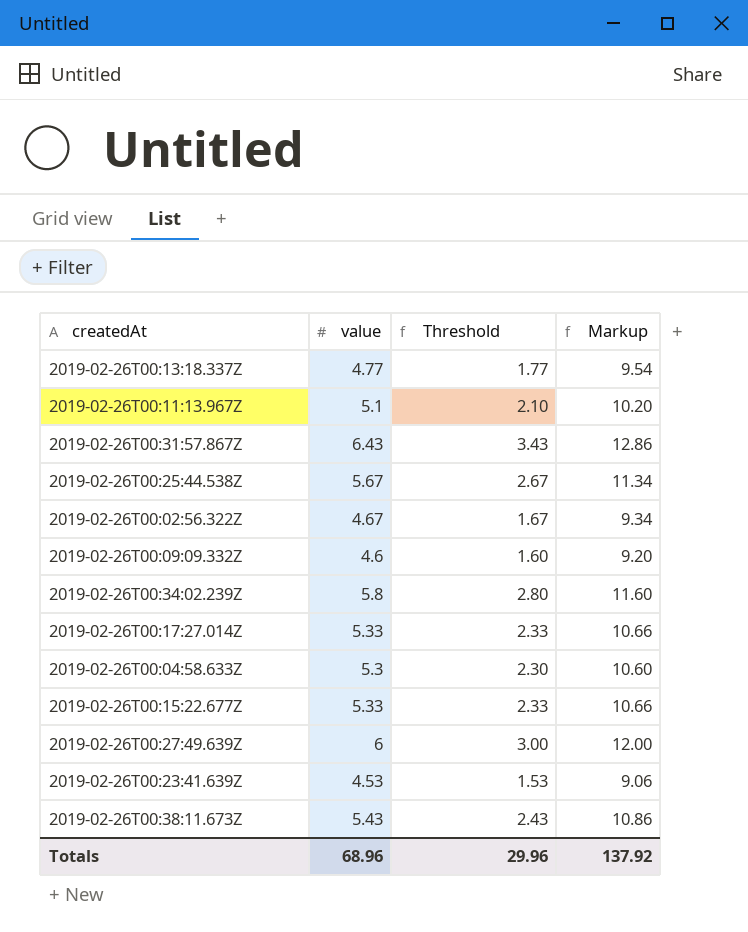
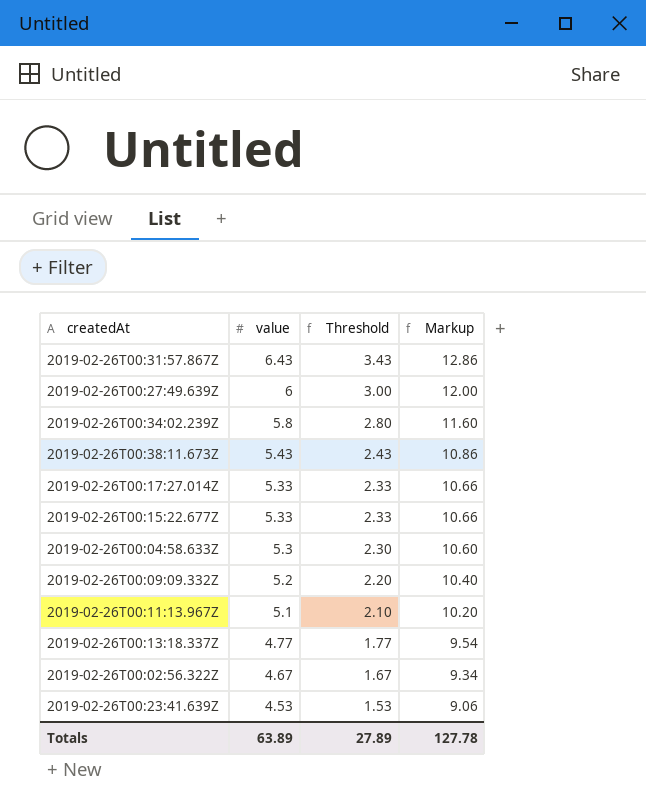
row order: none -> value descending
row 2019-02-26T00:25:44.538Z: 5.67 | 2.67 | 11.34 -> none
2019-02-26T00:09:09.332Z | value: 4.6 -> 5.2
2019-02-26T00:09:09.332Z | Threshold: 1.60 -> 2.20
2019-02-26T00:09:09.332Z | Markup: 9.20 -> 10.40
Totals | value: 68.96 -> 63.89
Totals | Threshold: 29.96 -> 27.89
Totals | Markup: 137.92 -> 127.78

